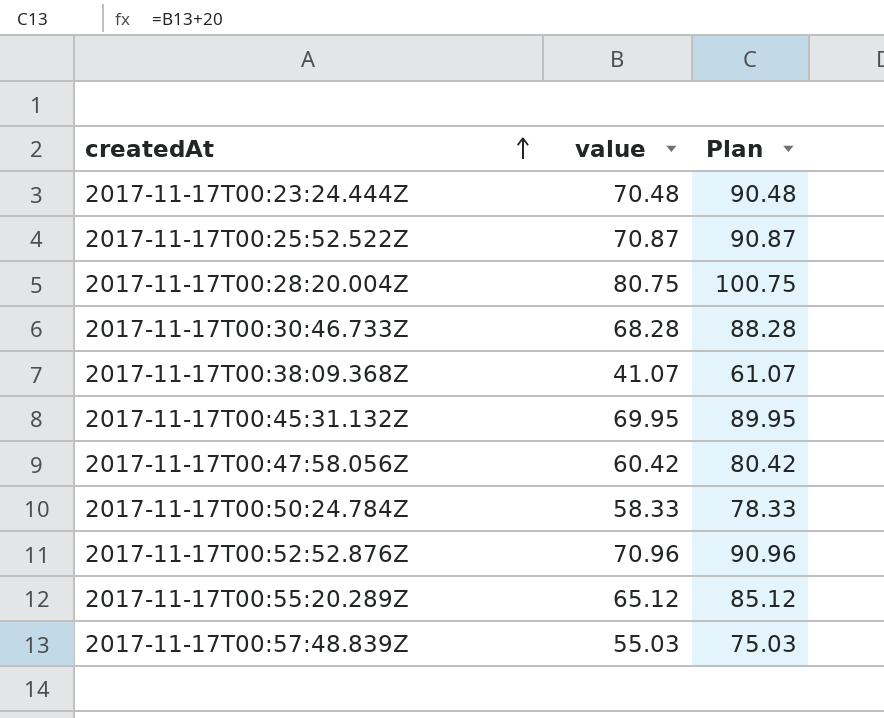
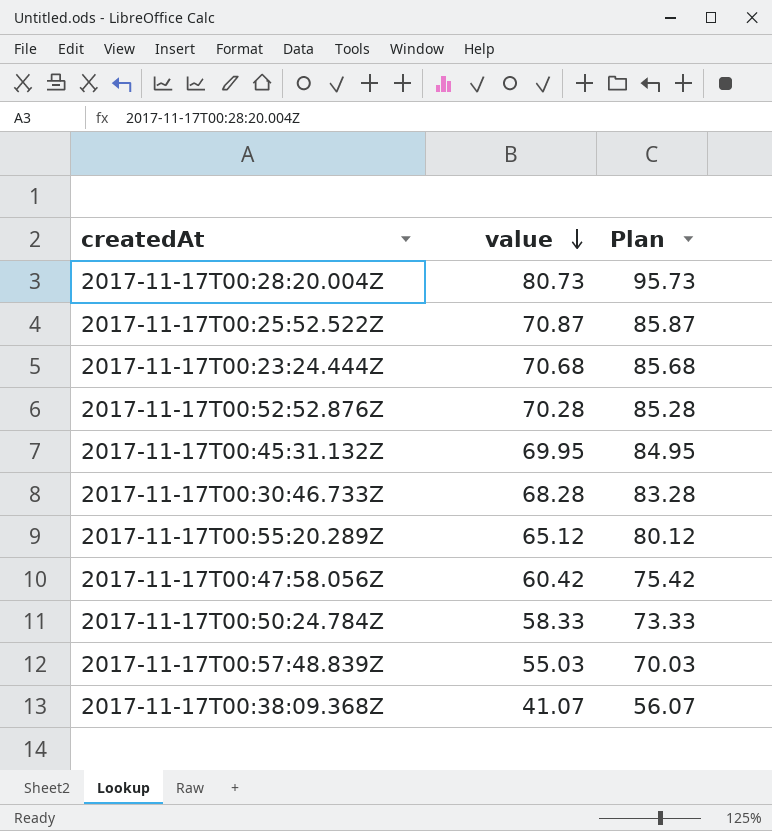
row order: createdAt ascending -> value descending
column Plan | formula: [value] + 20 -> [value] + 15
2017-11-17T00:28:20.004Z | value: 80.75 -> 80.73
2017-11-17T00:23:24.444Z | value: 70.48 -> 70.68
2017-11-17T00:52:52.876Z | value: 70.96 -> 70.28

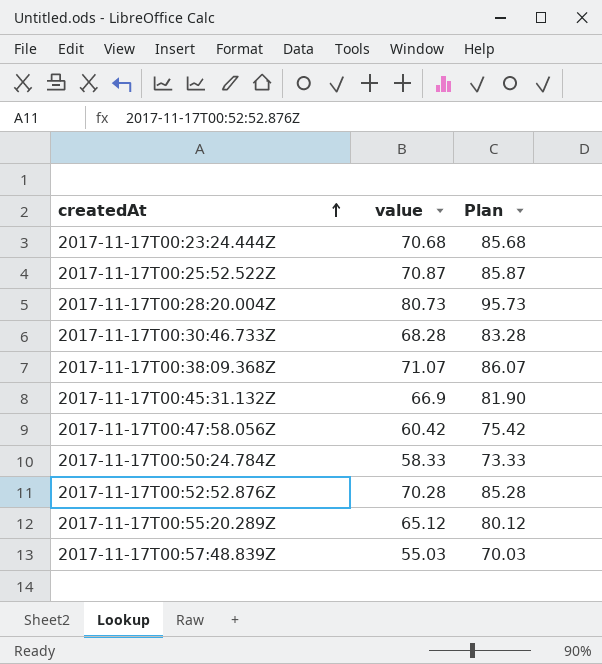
row order: value descending -> createdAt ascending
2017-11-17T00:38:09.368Z | value: 41.07 -> 71.07
2017-11-17T00:38:09.368Z | Plan: 56.07 -> 86.07
2017-11-17T00:45:31.132Z | value: 69.95 -> 66.9
2017-11-17T00:45:31.132Z | Plan: 84.95 -> 81.90

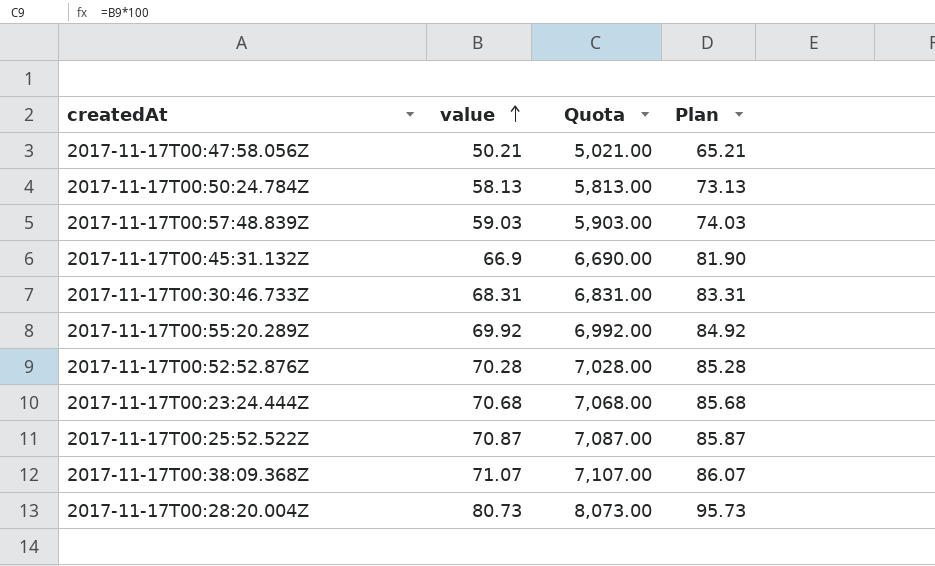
row order: createdAt ascending -> value ascending
column Quota | formula: none -> [value] * 100
2017-11-17T00:47:58.056Z | value: 60.42 -> 50.21
2017-11-17T00:47:58.056Z | Plan: 75.42 -> 65.21
2017-11-17T00:50:24.784Z | value: 58.33 -> 58.13
2017-11-17T00:50:24.784Z | Plan: 73.33 -> 73.13
2017-11-17T00:57:48.839Z | value: 55.03 -> 59.03
2017-11-17T00:57:48.839Z | Plan: 70.03 -> 74.03
2017-11-17T00:30:46.733Z | value: 68.28 -> 68.31
2017-11-17T00:30:46.733Z | Plan: 83.28 -> 83.31
2017-11-17T00:55:20.289Z | value: 65.12 -> 69.92
2017-11-17T00:55:20.289Z | Plan: 80.12 -> 84.92

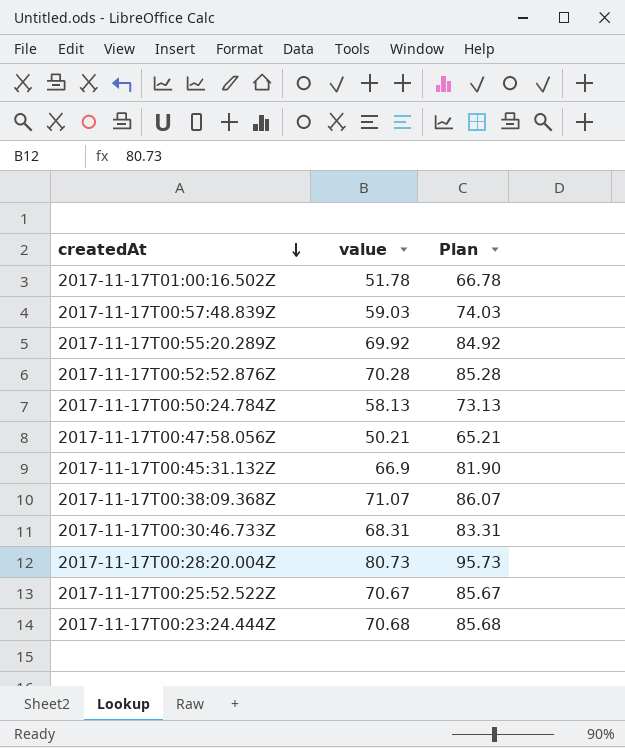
row order: value ascending -> createdAt descending
column Quota | formula: [value] * 100 -> none
row 2017-11-17T01:00:16.502Z: none -> 51.78 | 66.78
2017-11-17T00:25:52.522Z | value: 70.87 -> 70.67
2017-11-17T00:25:52.522Z | Plan: 85.87 -> 85.67

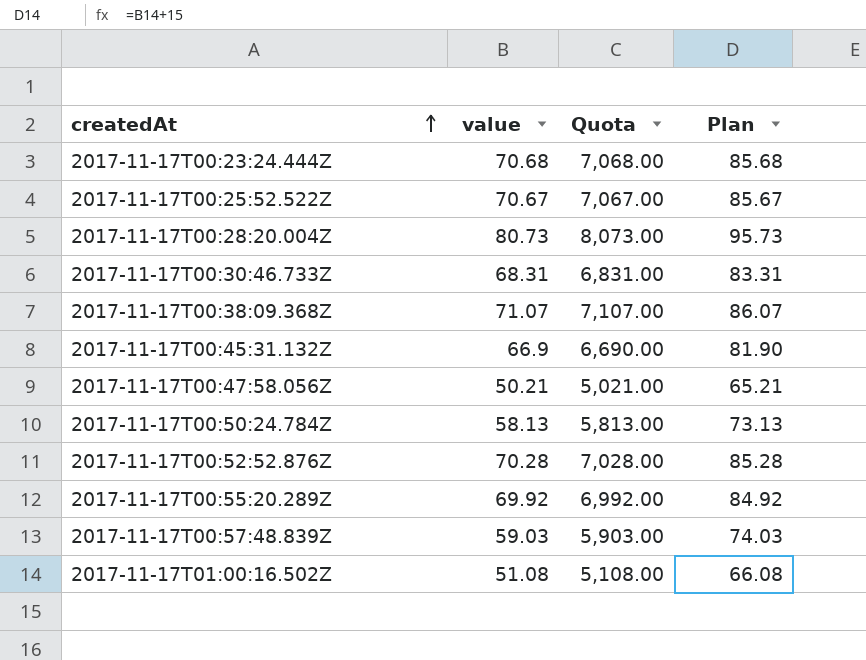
row order: createdAt descending -> createdAt ascending
column Quota | formula: none -> [value] * 100
2017-11-17T01:00:16.502Z | value: 51.78 -> 51.08
2017-11-17T01:00:16.502Z | Plan: 66.78 -> 66.08

